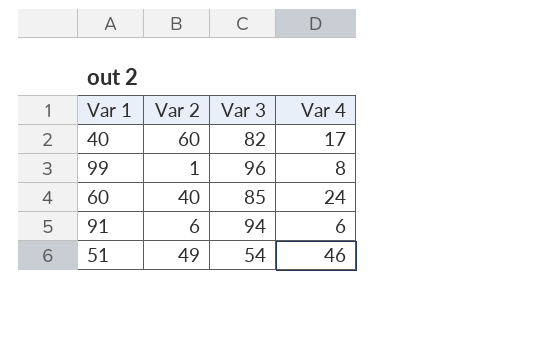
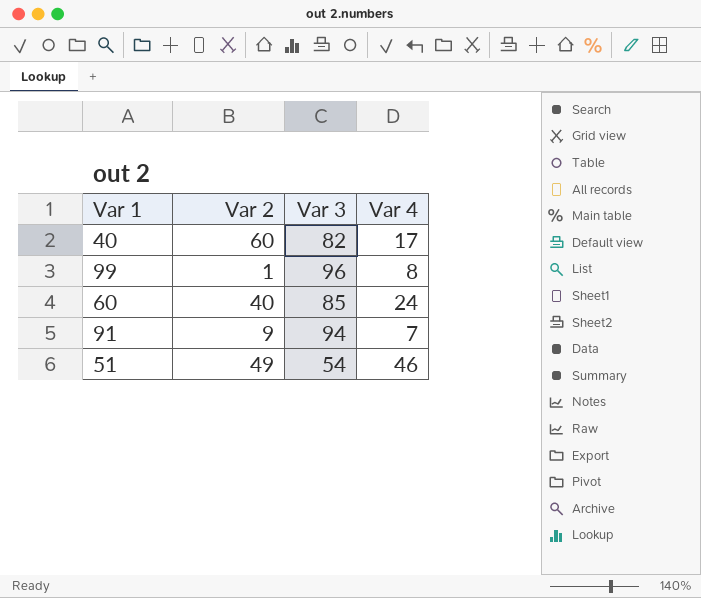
91 | Var 2: 6 -> 9
91 | Var 4: 6 -> 7

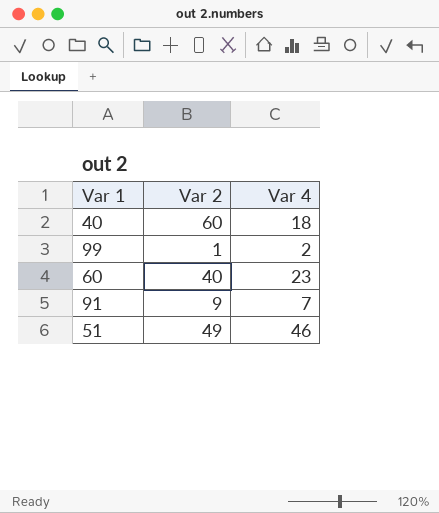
column Var 3 | position: 3 -> none
40 | Var 4: 17 -> 18
99 | Var 4: 8 -> 2
60 | Var 4: 24 -> 23

